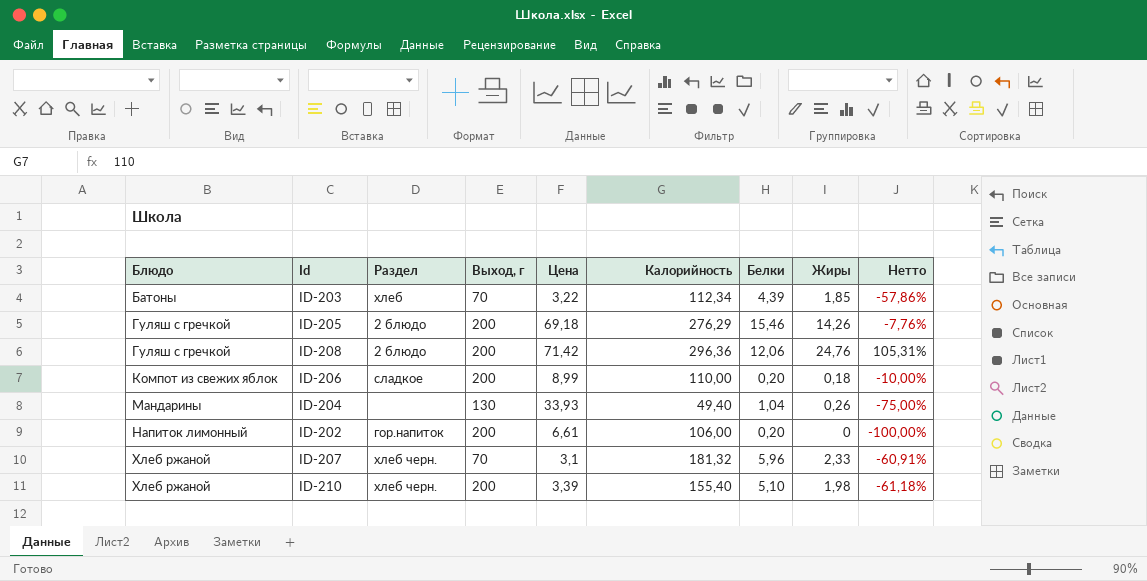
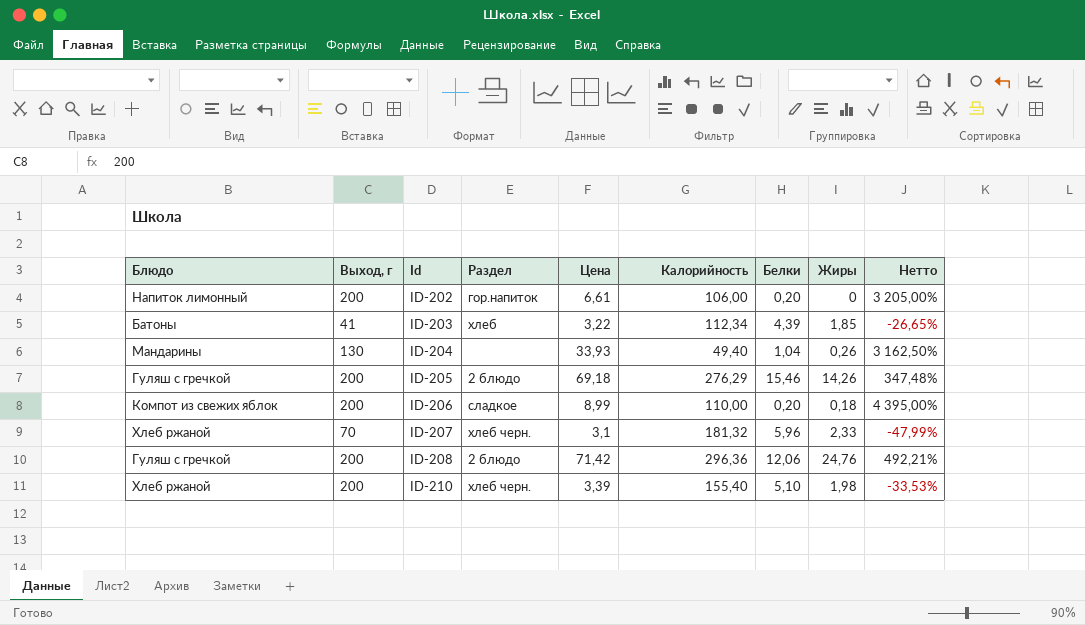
row order: Блюдо ascending -> Id ascending
column Выход, г | position: 4 -> 2
column Нетто | formula: ([Жиры] - [Белки]) / [Белки] -> ([Цена] - [Белки]) / [Белки]
ID-203 | Выход, г: 70 -> 41

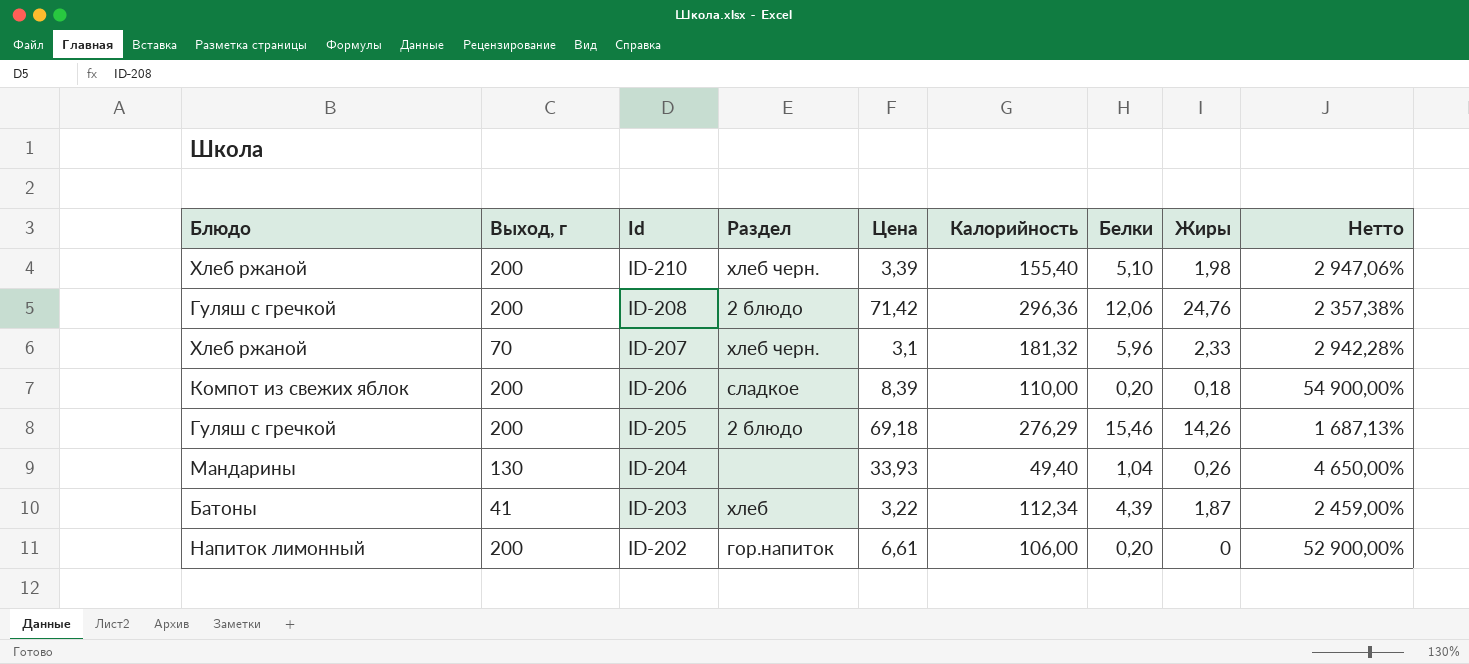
row order: Id ascending -> Id descending
column Нетто | formula: ([Цена] - [Белки]) / [Белки] -> ([Калорийность] - [Белки]) / [Белки]
ID-206 | Цена: 8,99 -> 8,39
ID-203 | Жиры: 1,85 -> 1,87

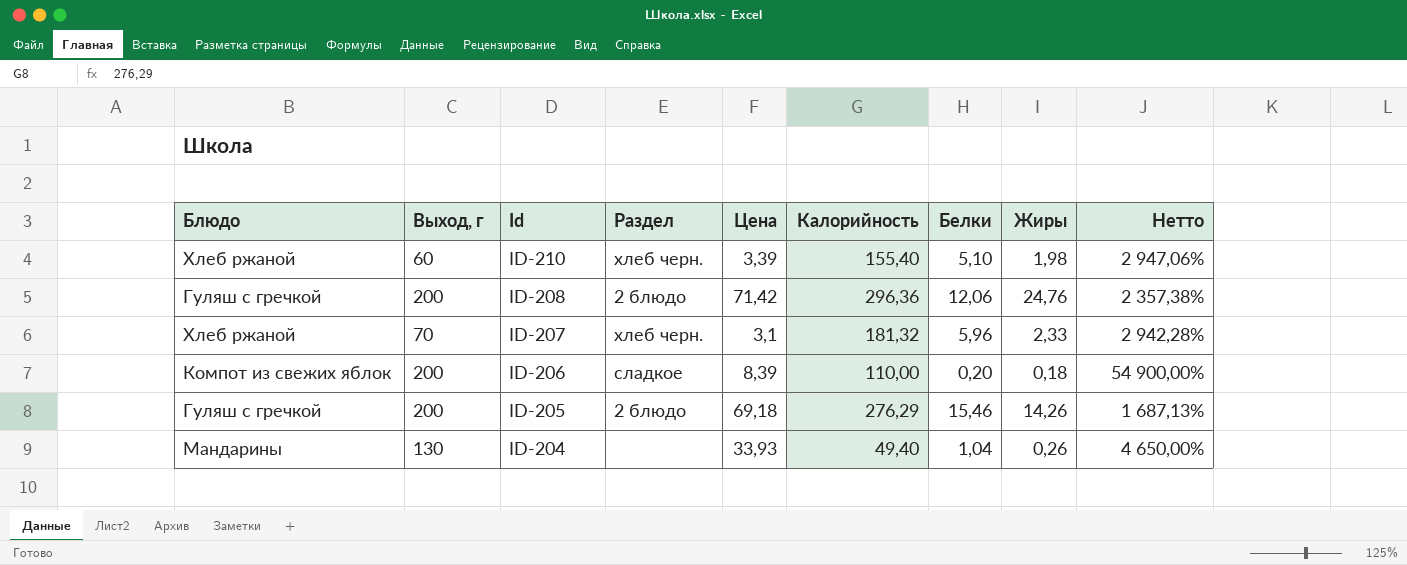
row ID-203: Батоны | 41 | хлеб | 3,22 | 112,34 | 4,39 | 1,87 | 2 459,00% -> none
row ID-202: Напиток лимонный | 200 | гор.напиток | 6,61 | 106,00 | 0,20 | 0 | 52 900,00% -> none
ID-210 | Выход, г: 200 -> 60

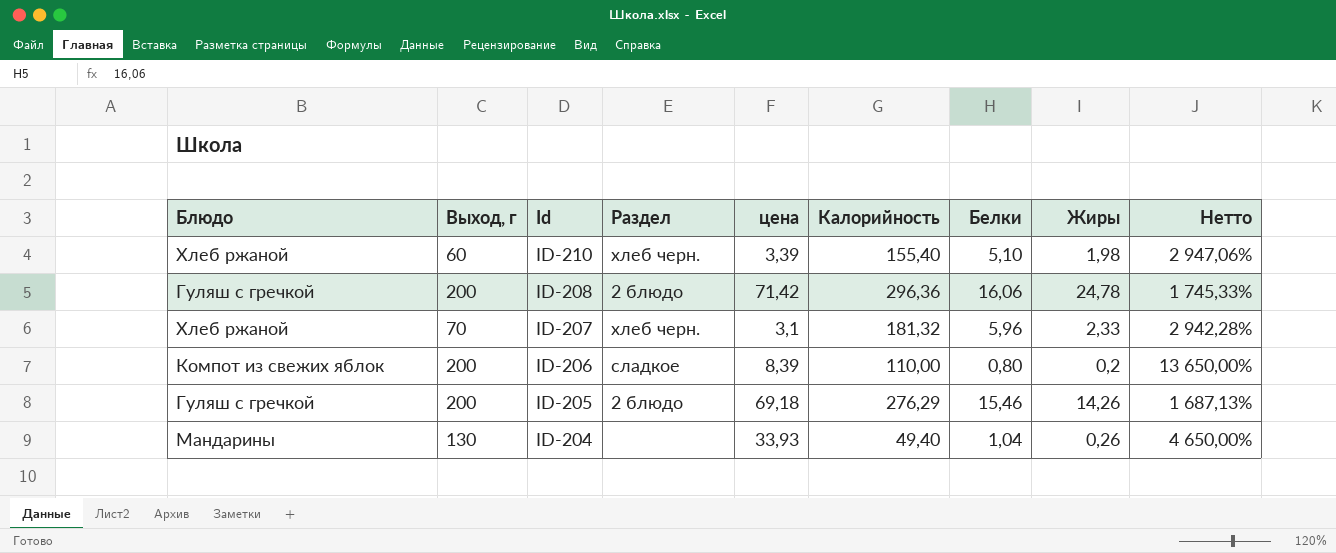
column name: Цена -> цена
ID-208 | Белки: 12,06 -> 16,06
ID-208 | Жиры: 24,76 -> 24,78
ID-208 | Нетто: 2 357,38% -> 1 745,33%
ID-206 | Белки: 0,20 -> 0,80
ID-206 | Жиры: 0,18 -> 0,2
ID-206 | Нетто: 54 900,00% -> 13 650,00%

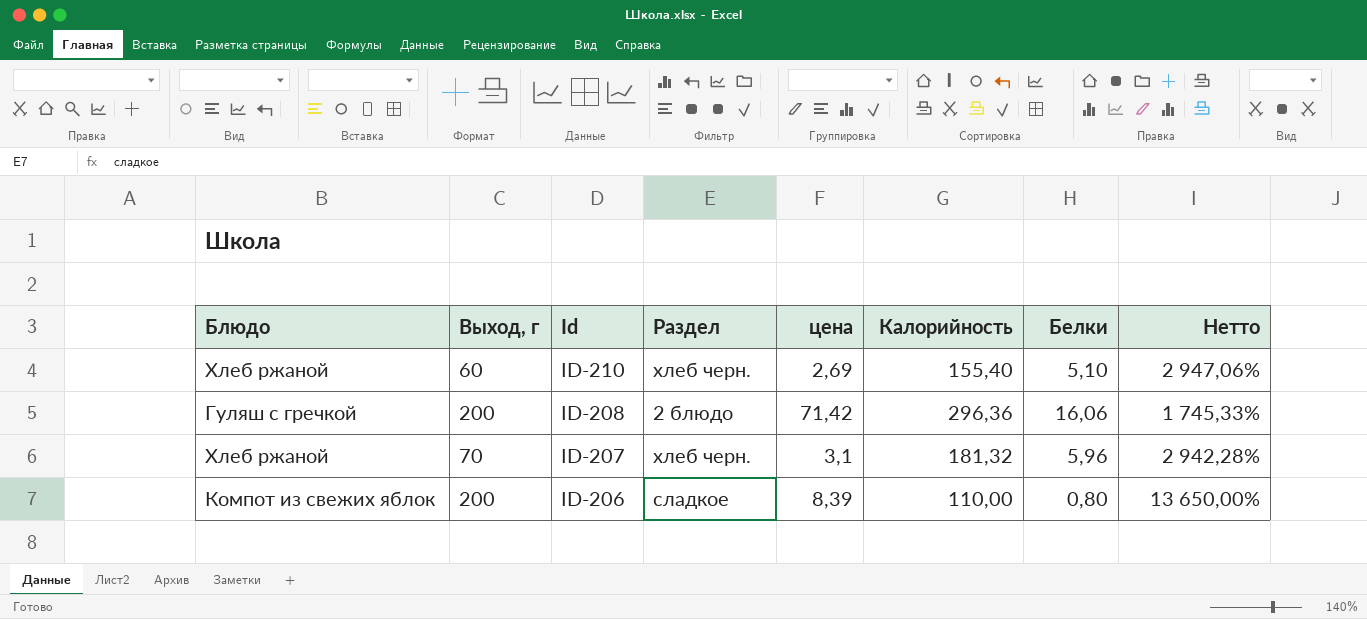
column Жиры | position: 8 -> none
row ID-205: Гуляш с гречкой | 200 | 2 блюдо | 69,18 | 276,29 | 15,46 | 14,26 | 1 687,13% -> none
row ID-204: Мандарины | 130 | none | 33,93 | 49,40 | 1,04 | 0,26 | 4 650,00% -> none
ID-210 | цена: 3,39 -> 2,69

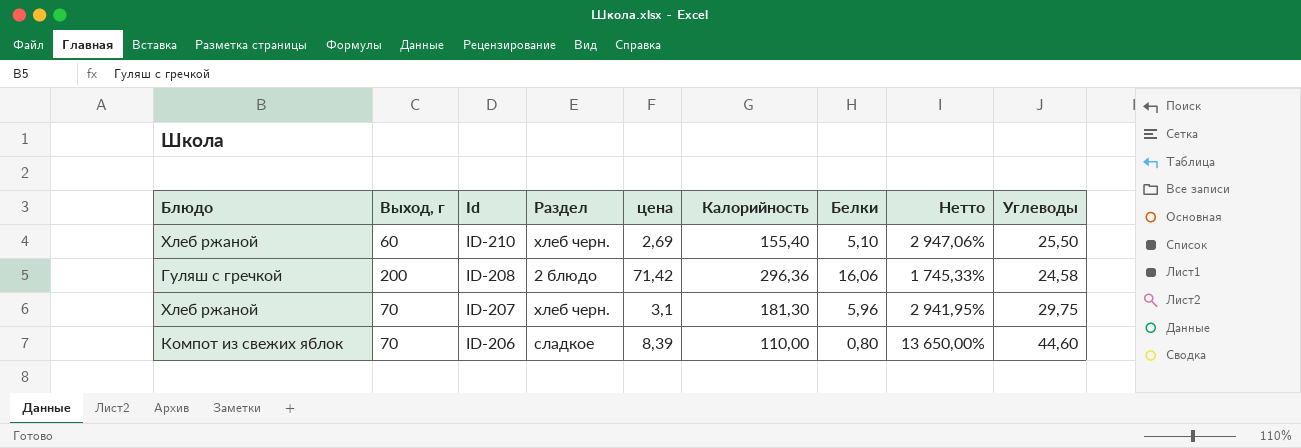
column Углеводы | position: none -> 9
ID-207 | Калорийность: 181,32 -> 181,30
ID-207 | Нетто: 2 942,28% -> 2 941,95%
ID-206 | Выход, г: 200 -> 70

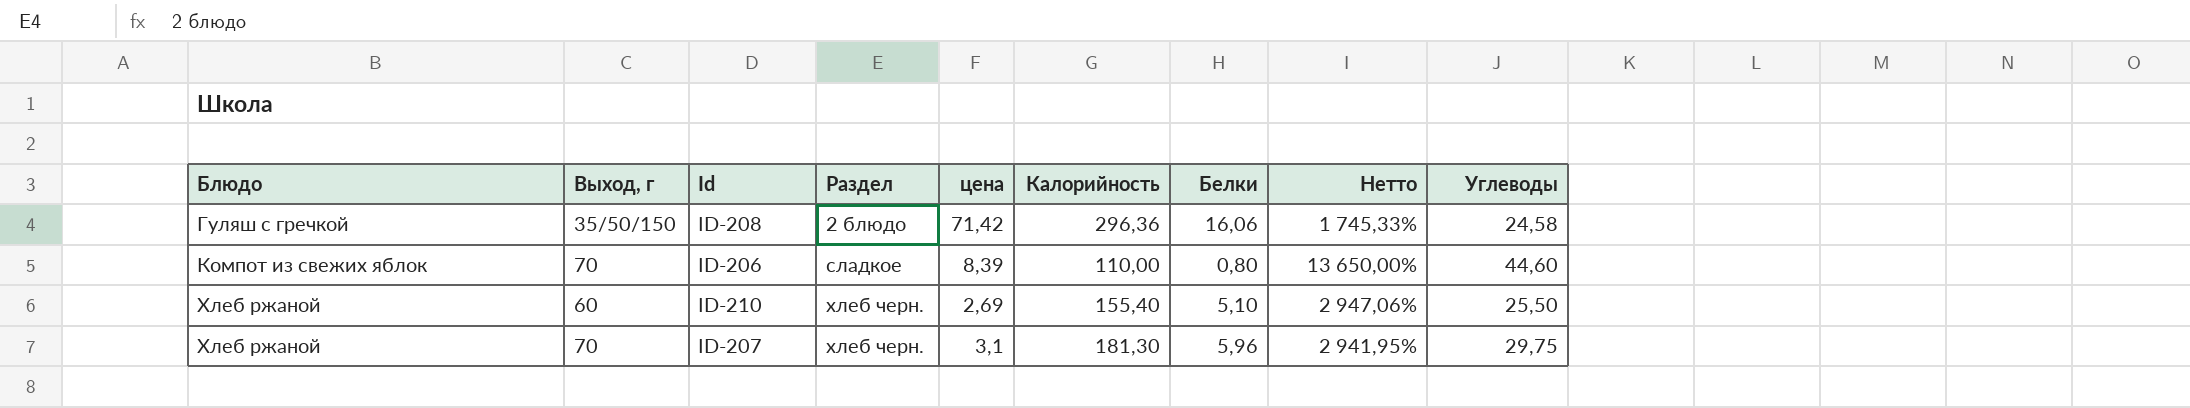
row order: Id descending -> Блюдо ascending
ID-208 | Выход, г: 200 -> 35/50/150

